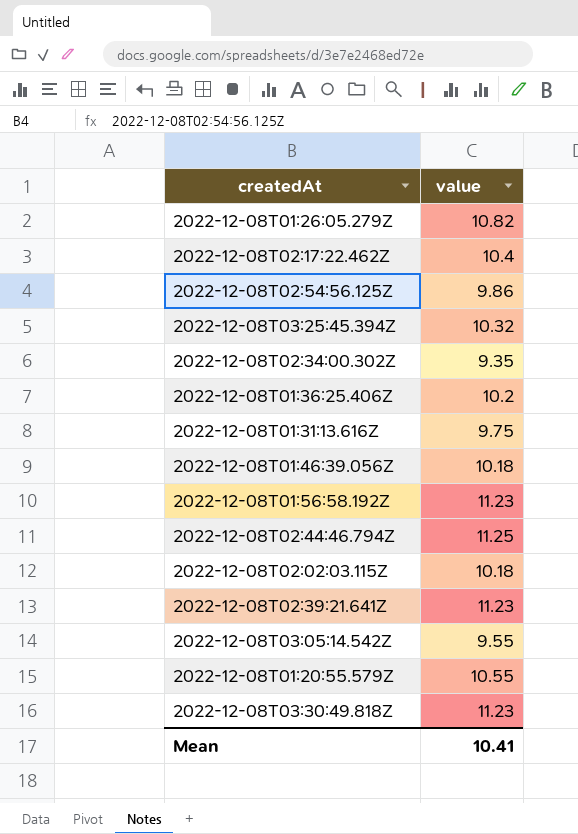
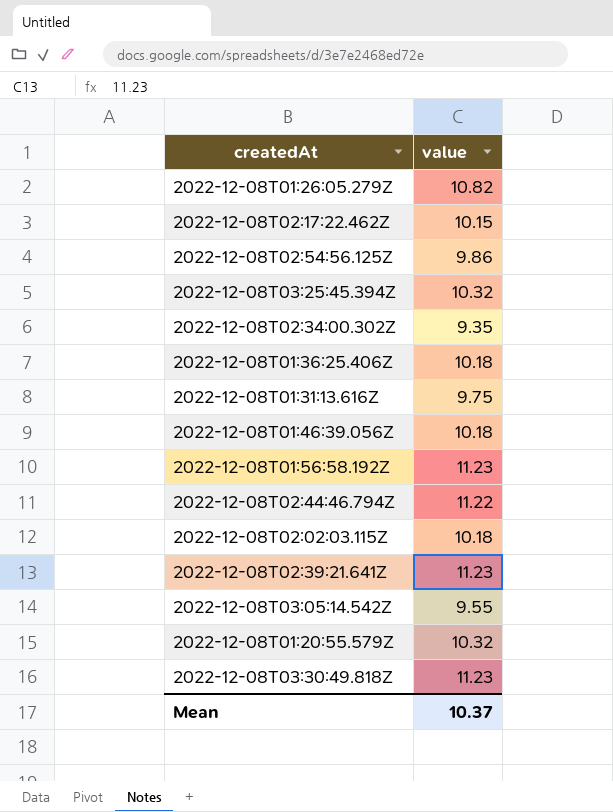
2022-12-08T02:17:22.462Z | value: 10.4 -> 10.15
2022-12-08T01:36:25.406Z | value: 10.2 -> 10.18
2022-12-08T02:44:46.794Z | value: 11.25 -> 11.22
2022-12-08T01:20:55.579Z | value: 10.55 -> 10.32
Mean | value: 10.41 -> 10.37

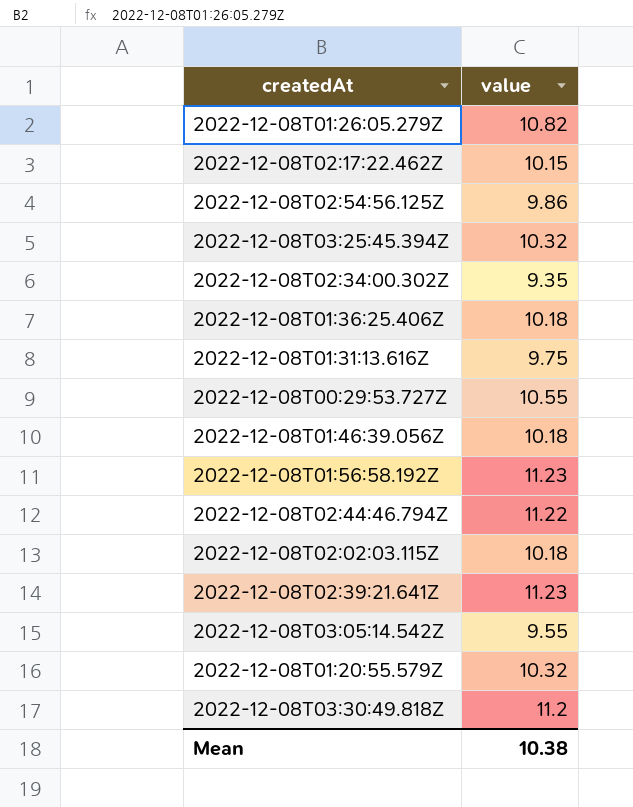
row 2022-12-08T00:29:53.727Z: none -> 10.55
2022-12-08T03:30:49.818Z | value: 11.23 -> 11.2
Mean | value: 10.37 -> 10.38

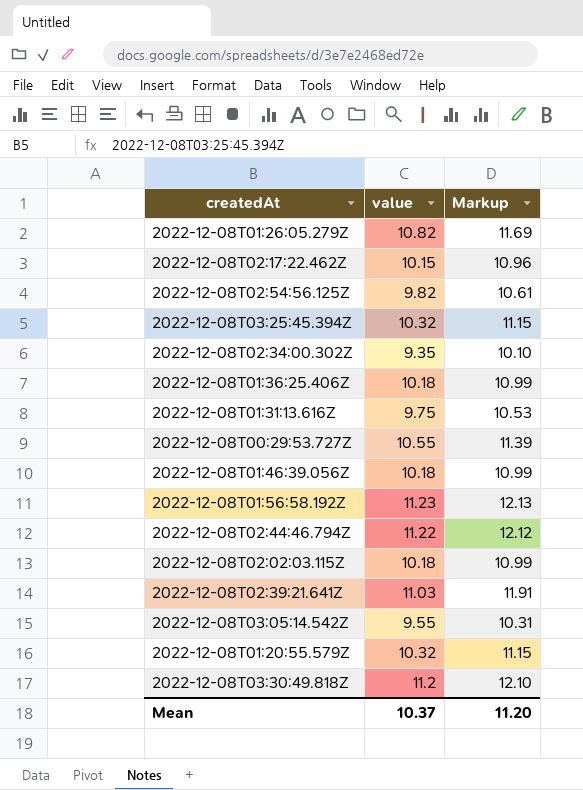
column Markup | formula: none -> [value] * 1.08
2022-12-08T02:54:56.125Z | value: 9.86 -> 9.82
2022-12-08T02:39:21.641Z | value: 11.23 -> 11.03
Mean | value: 10.38 -> 10.37

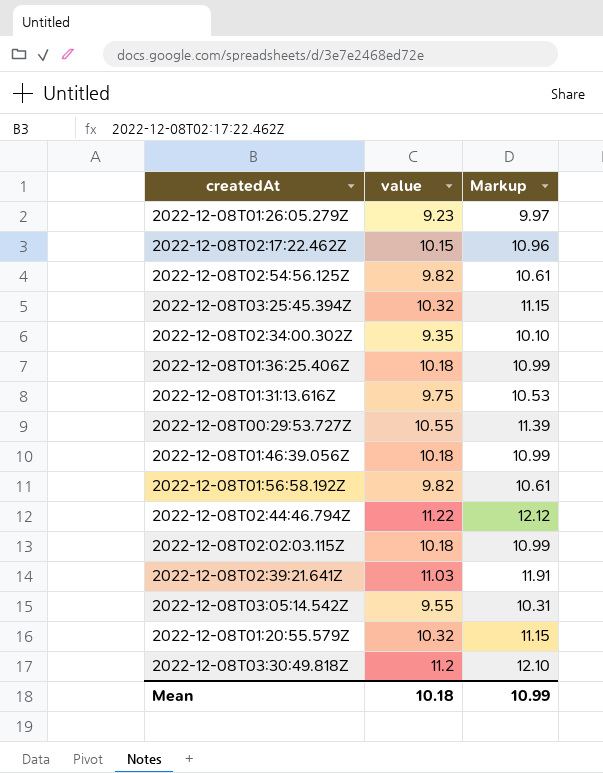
2022-12-08T01:26:05.279Z | value: 10.82 -> 9.23
2022-12-08T01:26:05.279Z | Markup: 11.69 -> 9.97
2022-12-08T01:56:58.192Z | value: 11.23 -> 9.82
2022-12-08T01:56:58.192Z | Markup: 12.13 -> 10.61
Mean | value: 10.37 -> 10.18
Mean | Markup: 11.20 -> 10.99

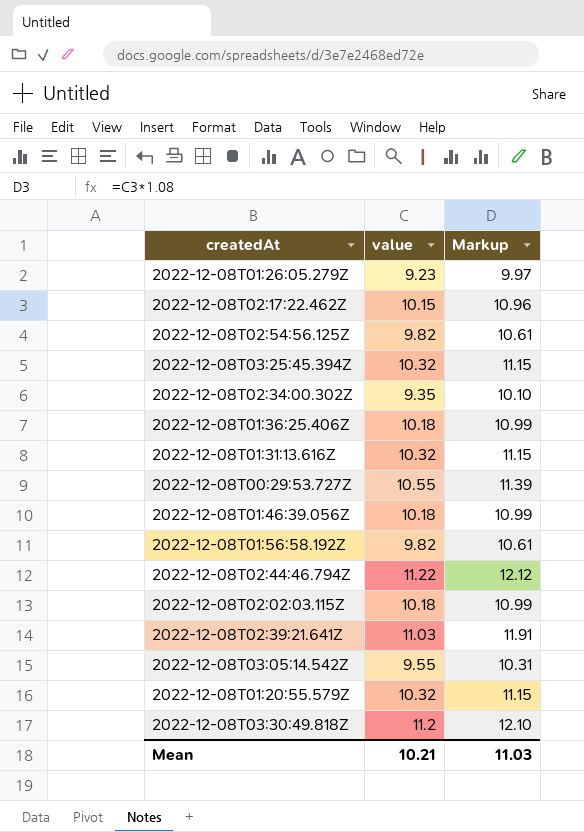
2022-12-08T01:31:13.616Z | value: 9.75 -> 10.32
2022-12-08T01:31:13.616Z | Markup: 10.53 -> 11.15
Mean | value: 10.18 -> 10.21
Mean | Markup: 10.99 -> 11.03

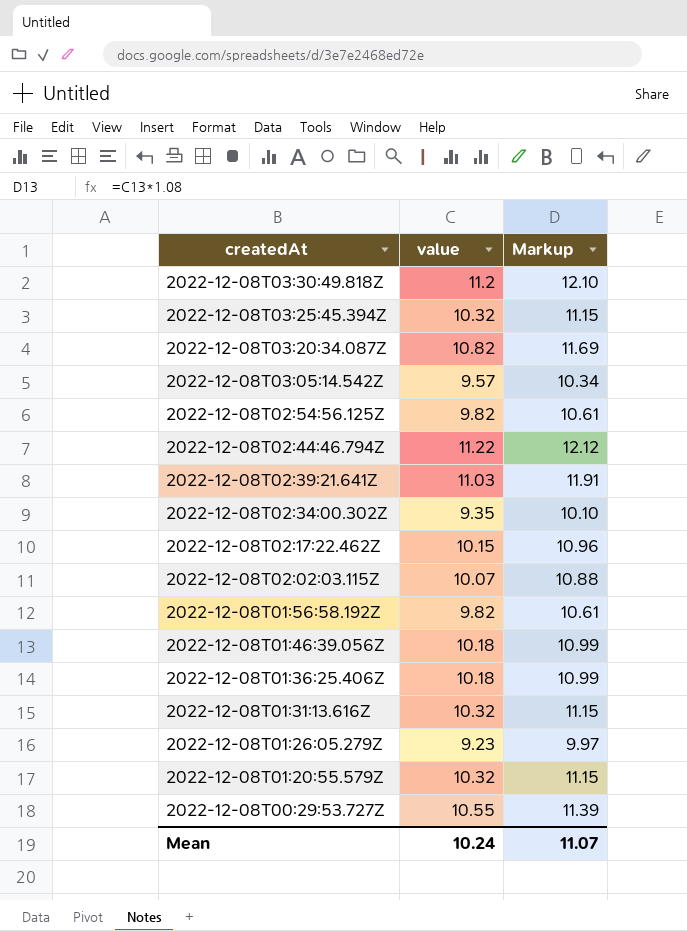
row order: none -> createdAt descending
row 2022-12-08T03:20:34.087Z: none -> 10.82 | 11.69
2022-12-08T03:05:14.542Z | value: 9.55 -> 9.57
2022-12-08T03:05:14.542Z | Markup: 10.31 -> 10.34
2022-12-08T02:02:03.115Z | value: 10.18 -> 10.07
2022-12-08T02:02:03.115Z | Markup: 10.99 -> 10.88
Mean | value: 10.21 -> 10.24
Mean | Markup: 11.03 -> 11.07

